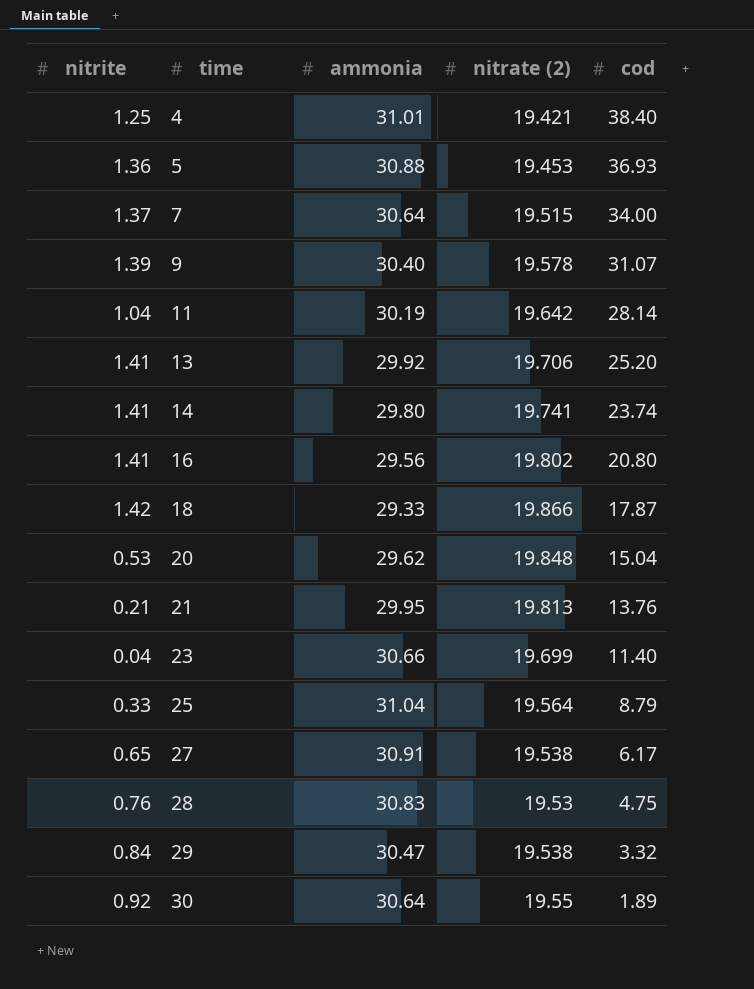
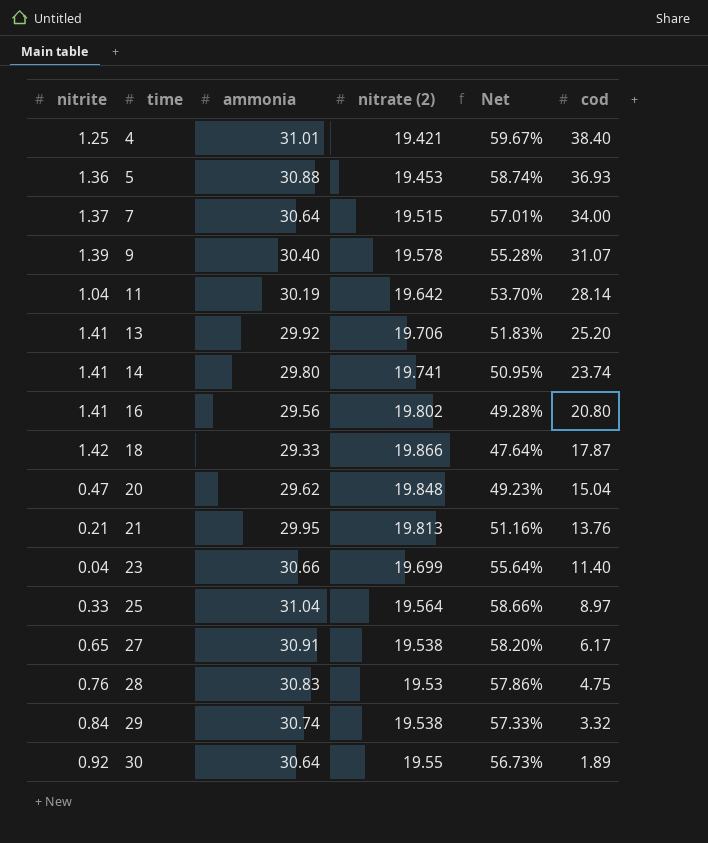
column Net | formula: none -> ([ammonia] - [nitrate (2)]) / [nitrate (2)]
20 | nitrite: 0.53 -> 0.47
25 | cod: 8.79 -> 8.97
29 | ammonia: 30.47 -> 30.74

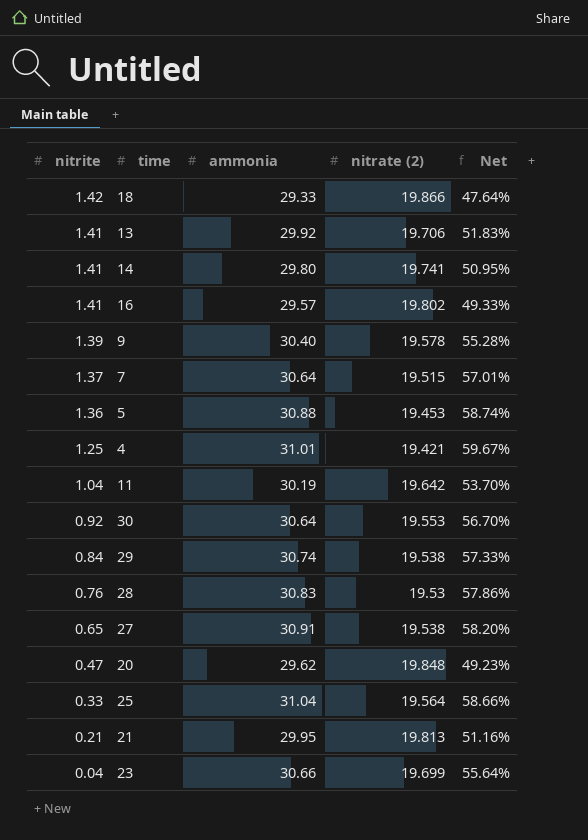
row order: time ascending -> nitrite descending
column cod | position: 6 -> none
16 | ammonia: 29.56 -> 29.57
16 | Net: 49.28% -> 49.33%
30 | nitrate (2): 19.55 -> 19.553
30 | Net: 56.73% -> 56.70%

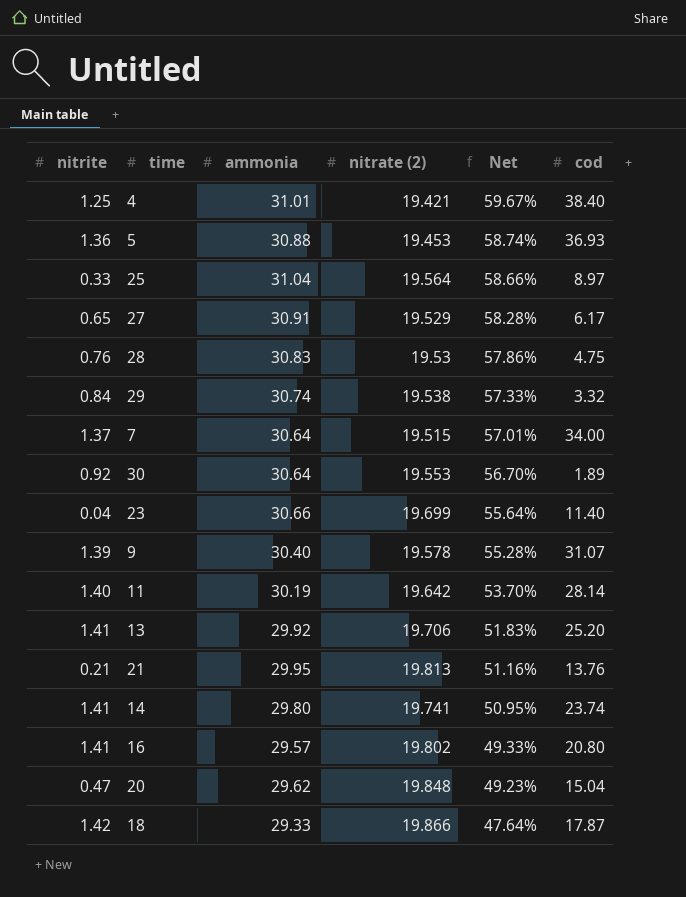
row order: nitrite descending -> Net descending
column cod | position: none -> 6
27 | nitrate (2): 19.538 -> 19.529
27 | Net: 58.20% -> 58.28%
11 | nitrite: 1.04 -> 1.40

